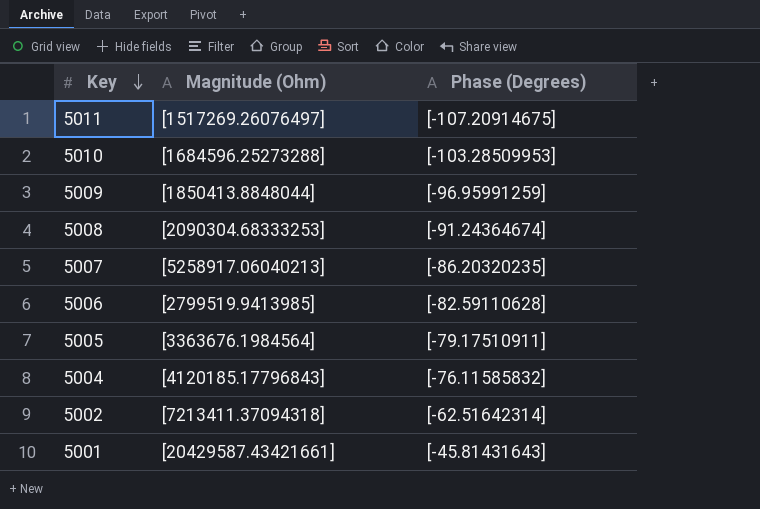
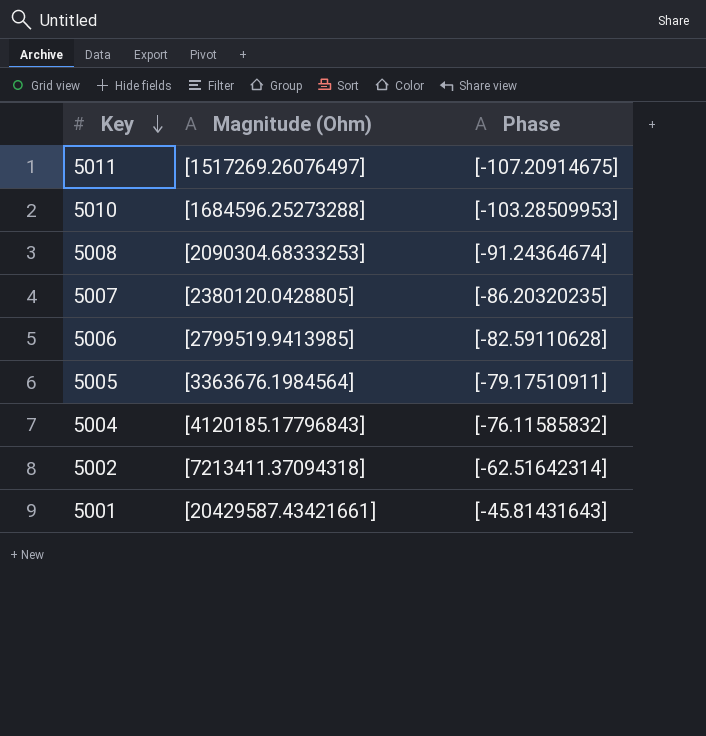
column name: Phase (Degrees) -> Phase
row 5009: [1850413.8848044] | [-96.95991259] -> none
5007 | Magnitude (Ohm): [5258917.06040213] -> [2380120.0428805]

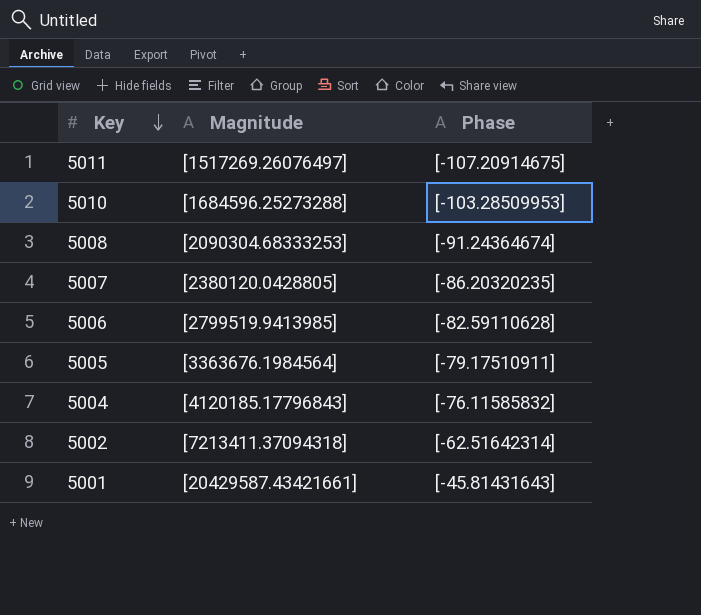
column name: Magnitude (Ohm) -> Magnitude

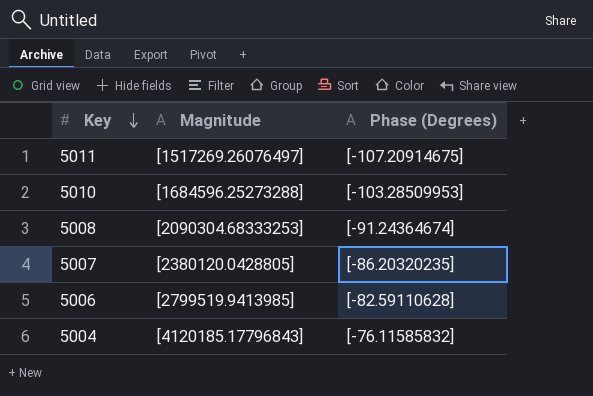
column name: Phase -> Phase (Degrees)
row 5005: [3363676.1984564] | [-79.17510911] -> none
row 5002: [7213411.37094318] | [-62.51642314] -> none
row 5001: [20429587.43421661] | [-45.81431643] -> none

